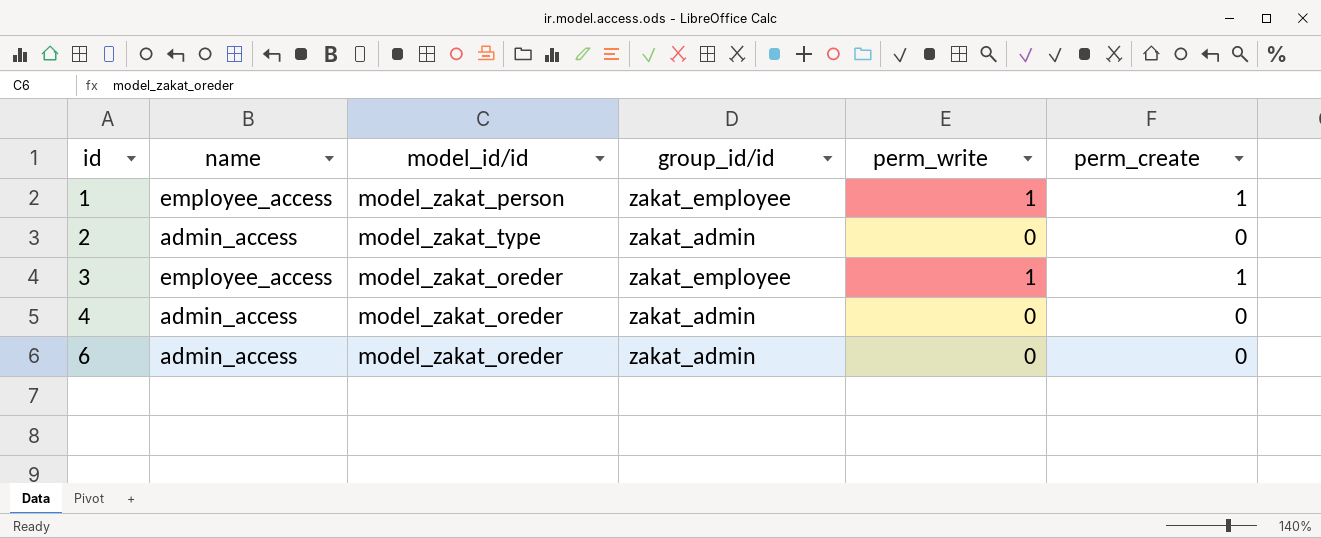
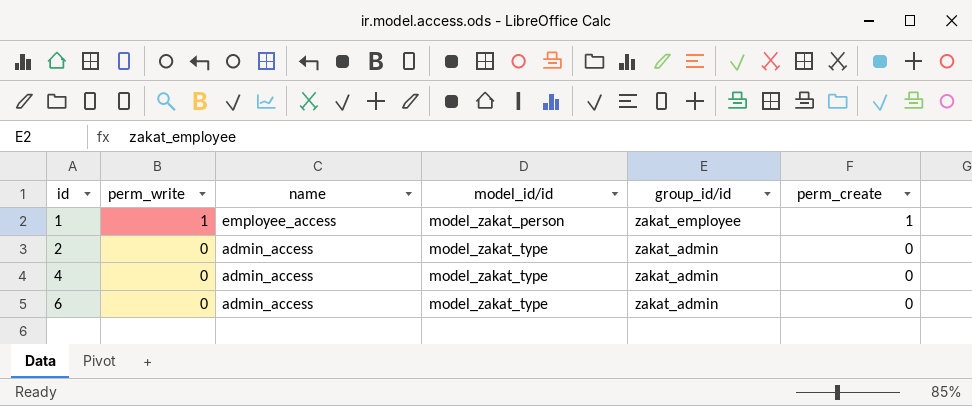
column perm_write | position: 5 -> 2
row 3: employee_access | model_zakat_oreder | zakat_employee | 1 | 1 -> none
4 | model_id/id: model_zakat_oreder -> model_zakat_type
6 | model_id/id: model_zakat_oreder -> model_zakat_type

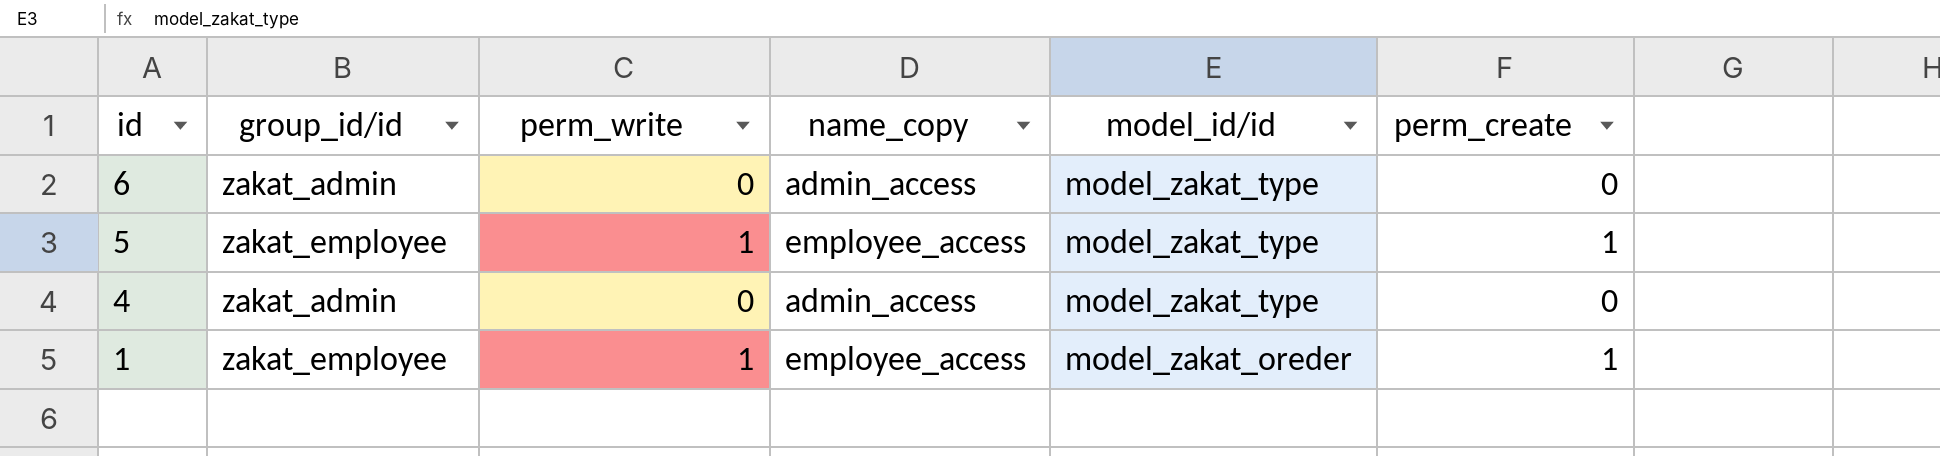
row order: id ascending -> id descending
column group_id/id | position: 5 -> 2
column name: name -> name_copy
row 2: 0 | admin_access | model_zakat_type | zakat_admin | 0 -> none
row 5: none -> zakat_employee | 1 | employee_access | model_zakat_type | 1
1 | model_id/id: model_zakat_person -> model_zakat_oreder

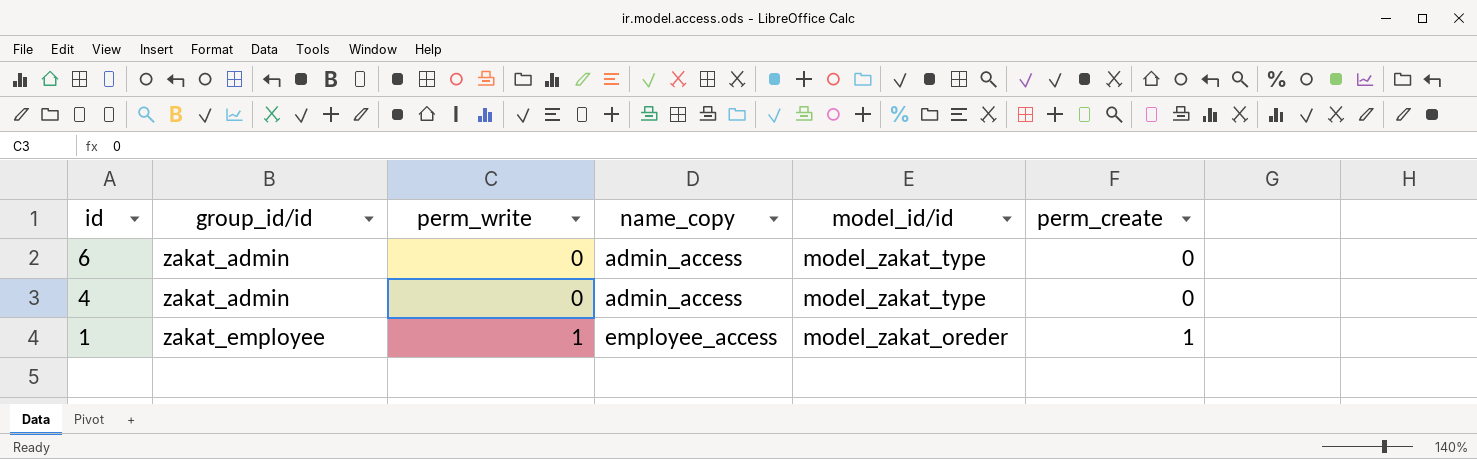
row 5: zakat_employee | 1 | employee_access | model_zakat_type | 1 -> none

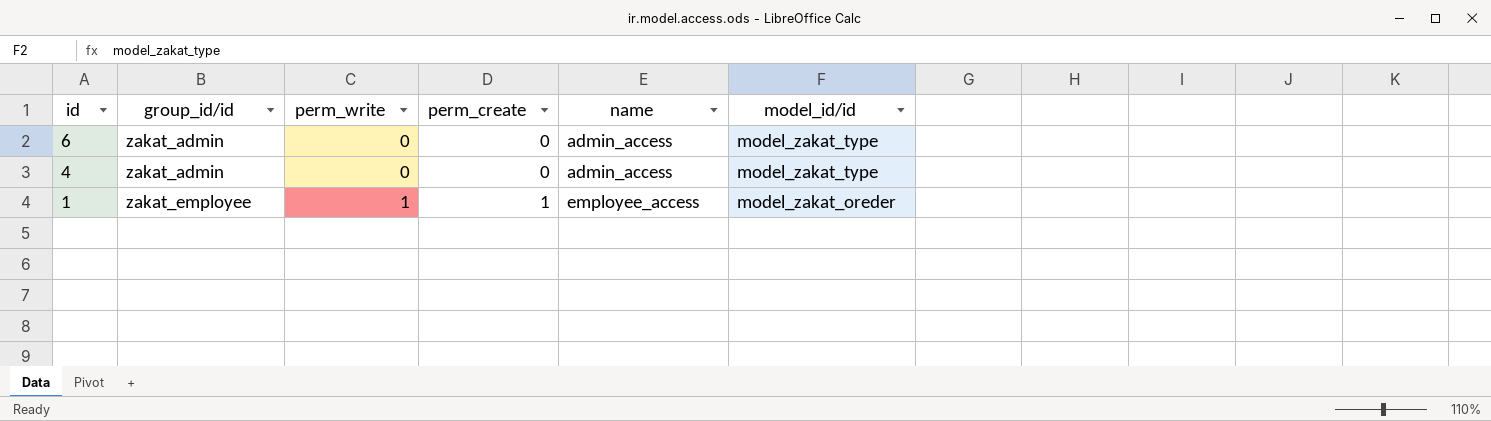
column perm_create | position: 6 -> 4
column name: name_copy -> name

